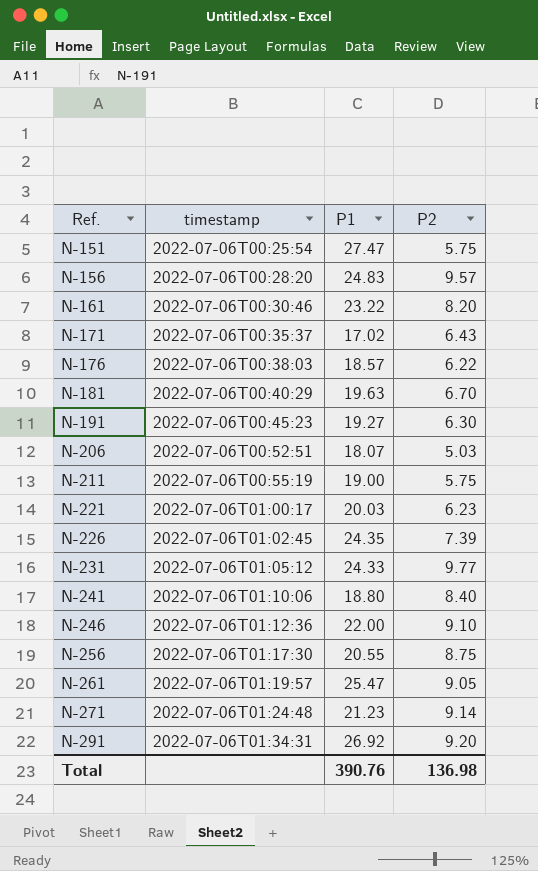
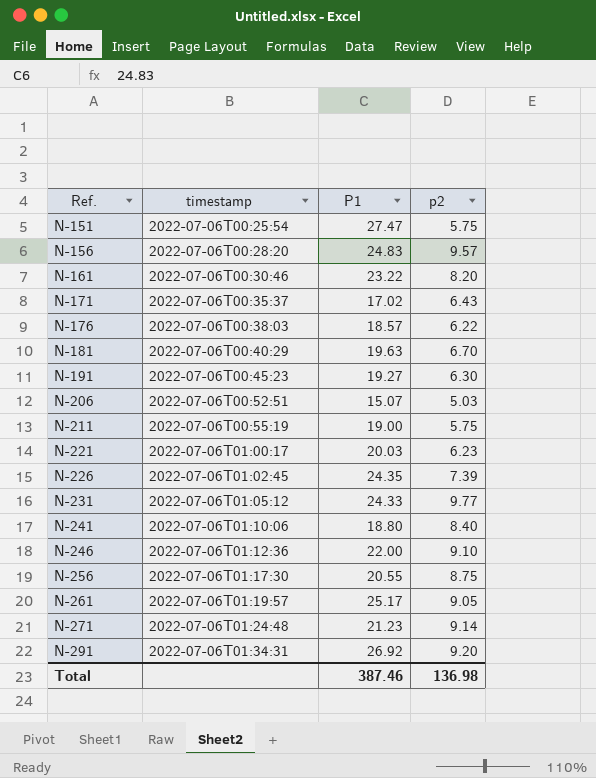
column name: P2 -> p2
N-206 | P1: 18.07 -> 15.07
N-261 | P1: 25.47 -> 25.17
Total | P1: 390.76 -> 387.46

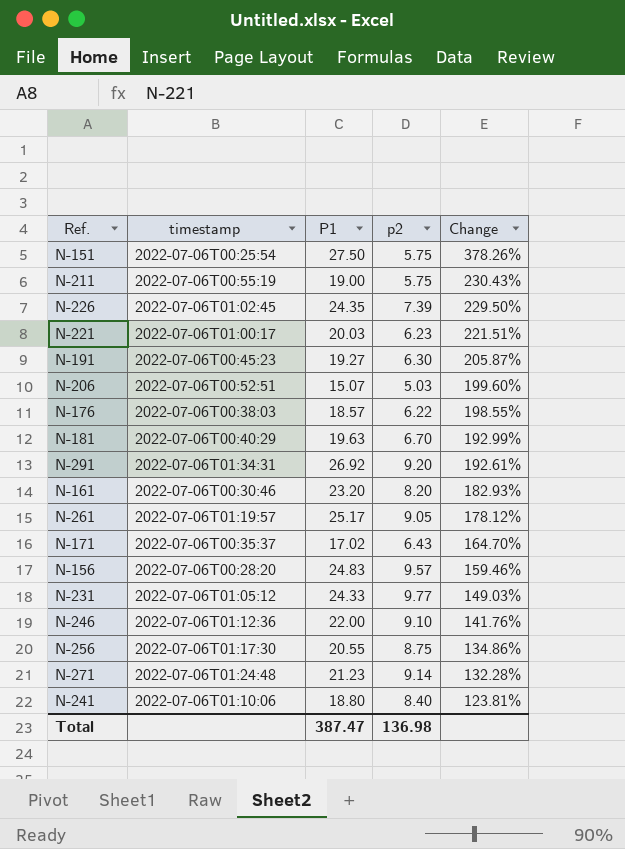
row order: Ref. ascending -> Change descending
column Change | formula: none -> ([P1] - [p2]) / [p2]
N-151 | P1: 27.47 -> 27.50
N-161 | P1: 23.22 -> 23.20
Total | P1: 387.46 -> 387.47

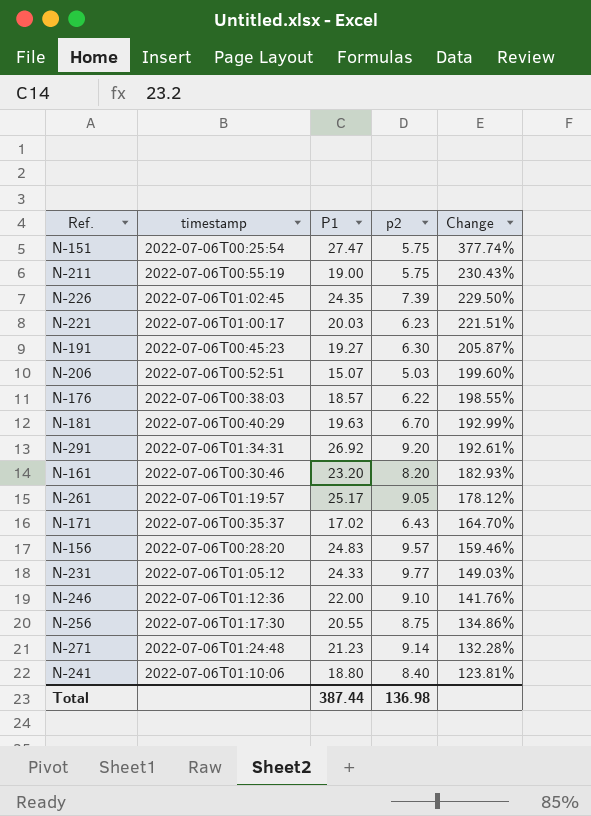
N-151 | P1: 27.50 -> 27.47
N-151 | Change: 378.26% -> 377.74%
Total | P1: 387.47 -> 387.44

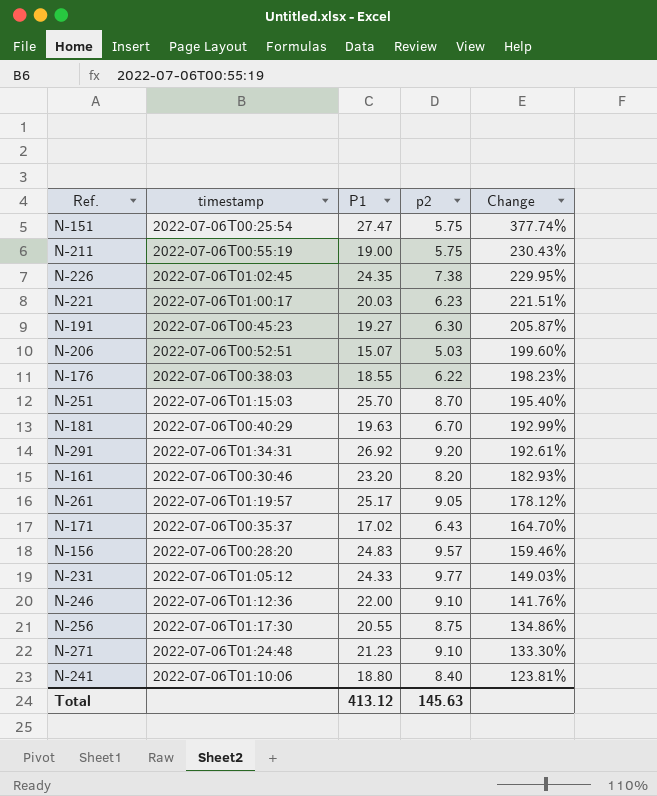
N-226 | p2: 7.39 -> 7.38
N-226 | Change: 229.50% -> 229.95%
N-176 | P1: 18.57 -> 18.55
N-176 | Change: 198.55% -> 198.23%
row N-251: none -> 2022-07-06T01:15:03 | 25.70 | 8.70 | 195.40%
N-271 | p2: 9.14 -> 9.10
N-271 | Change: 132.28% -> 133.30%
Total | P1: 387.44 -> 413.12
Total | p2: 136.98 -> 145.63

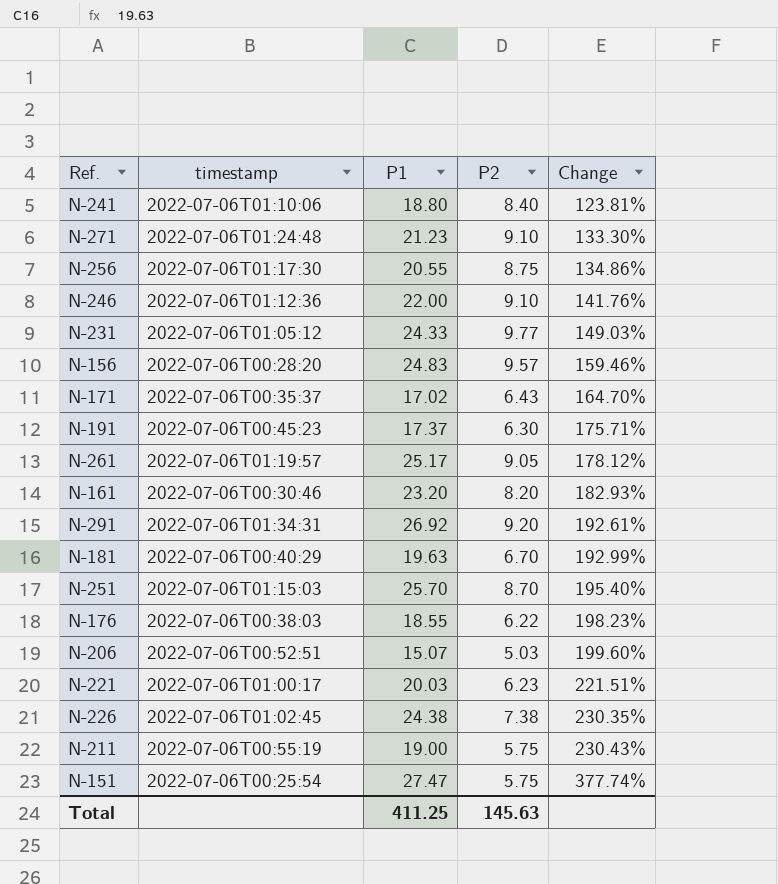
row order: Change descending -> Change ascending
column name: p2 -> P2
N-191 | P1: 19.27 -> 17.37
N-191 | Change: 205.87% -> 175.71%
N-226 | P1: 24.35 -> 24.38
N-226 | Change: 229.95% -> 230.35%
Total | P1: 413.12 -> 411.25

